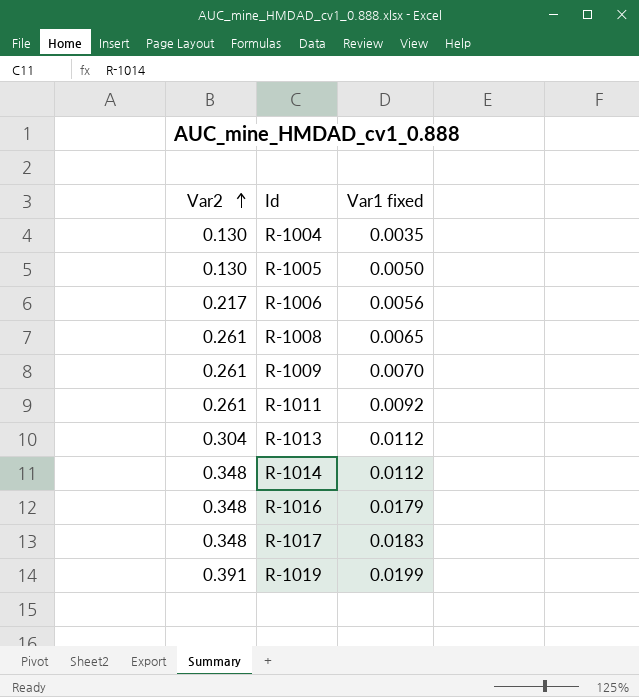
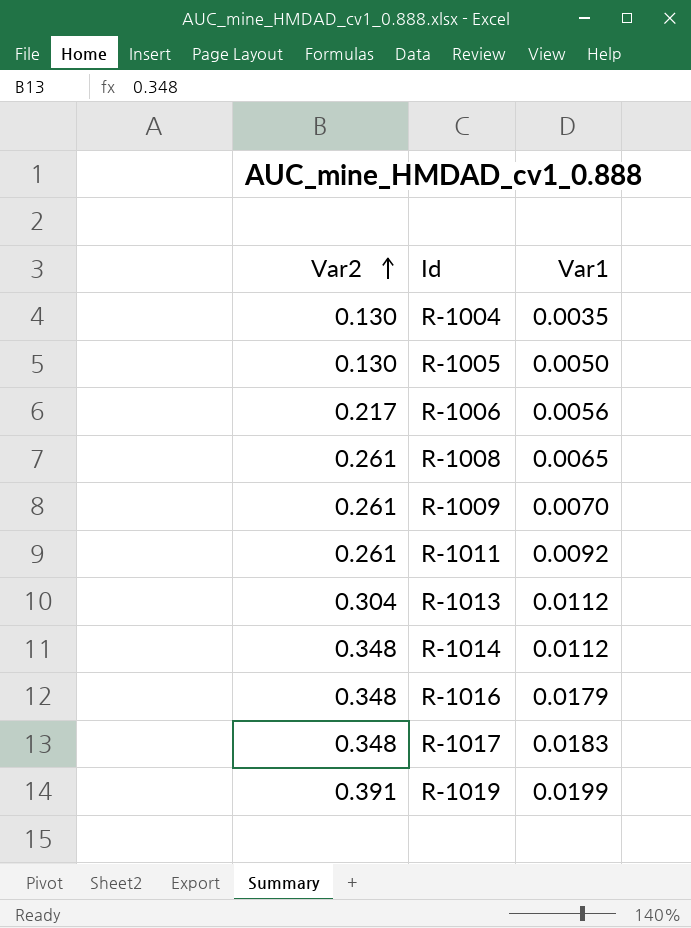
column name: Var1 fixed -> Var1

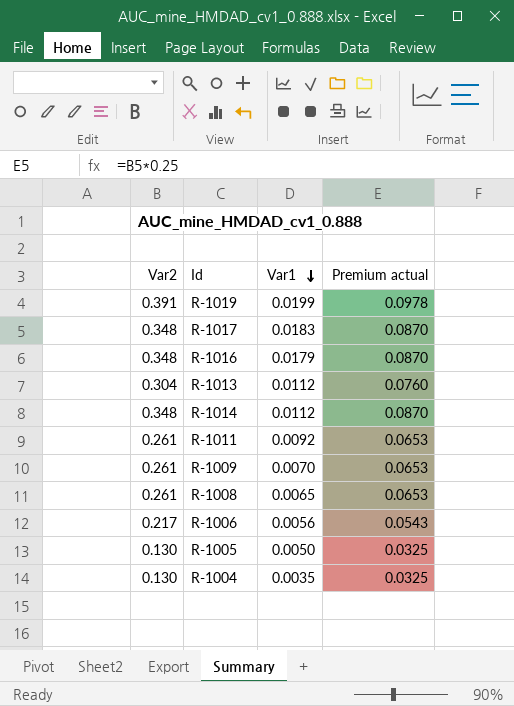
row order: Var2 ascending -> Var1 descending
column Premium actual | formula: none -> [Var2] * 0.25

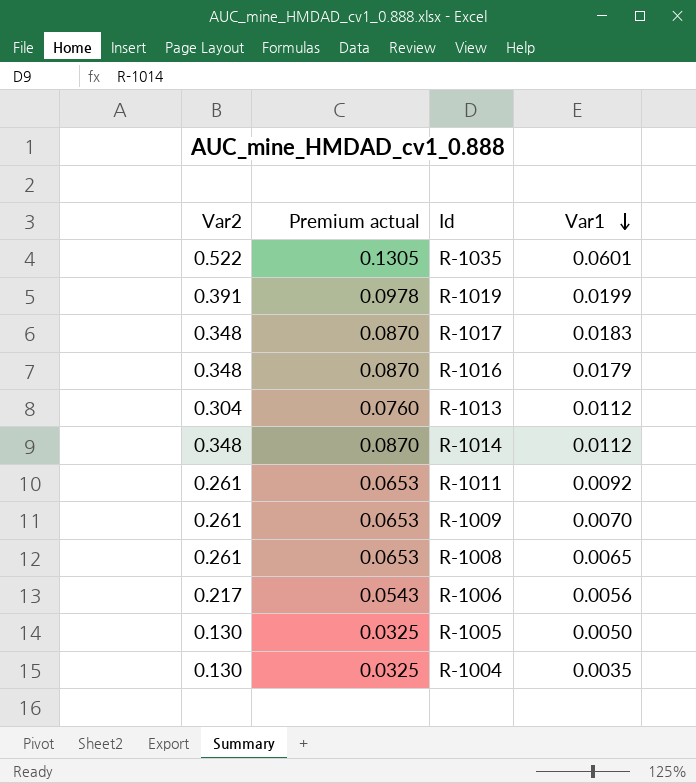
column Premium actual | position: 4 -> 2
row R-1035: none -> 0.522 | 0.1305 | 0.0601

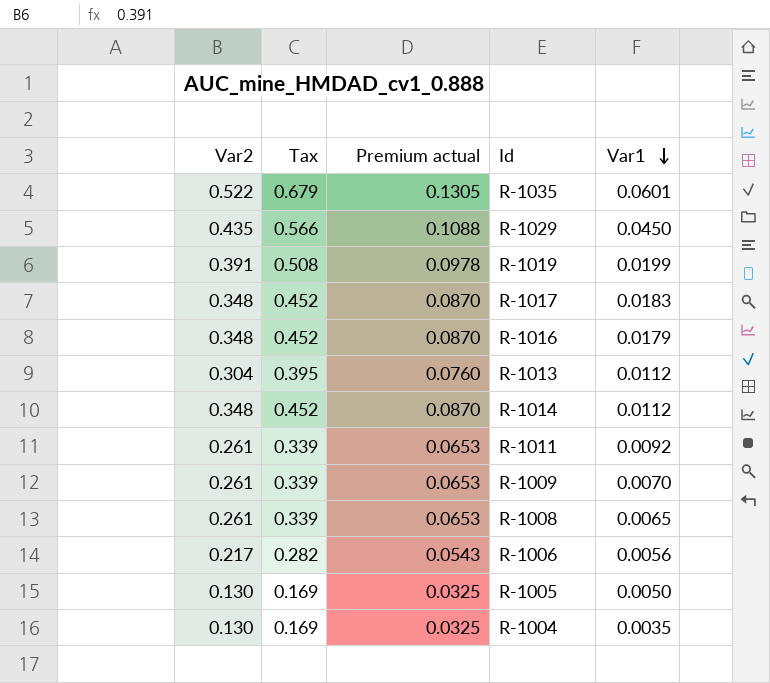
column Tax | formula: none -> [Var2] * 1.3
row R-1029: none -> 0.435 | 0.566 | 0.1088 | 0.0450

